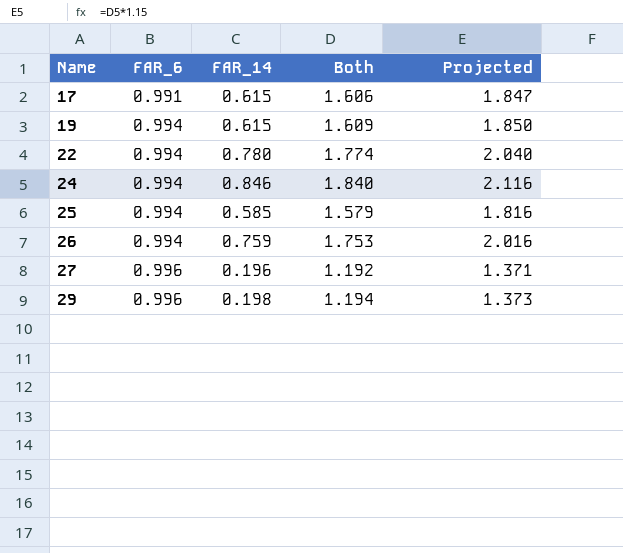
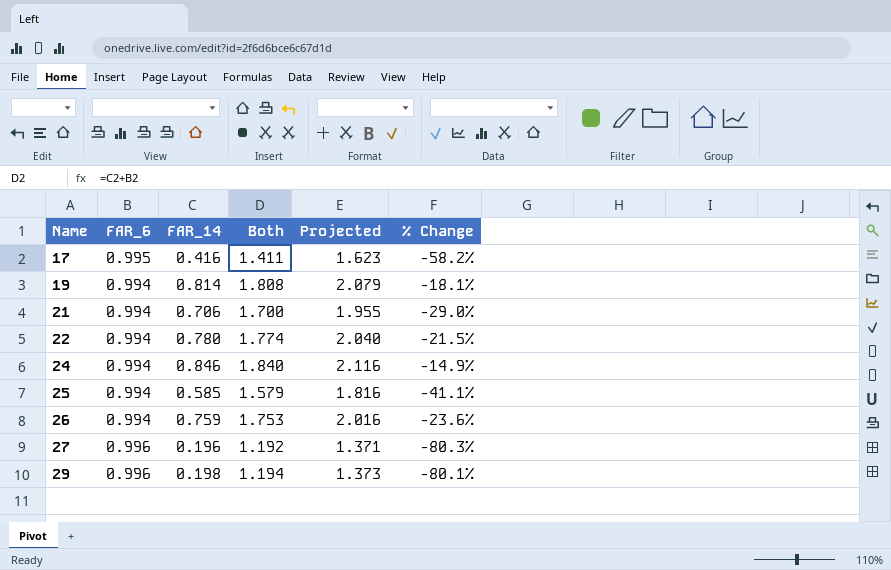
column % Change | formula: none -> ([FAR_14] - [FAR_6]) / [FAR_6]
17 | FAR_6: 0.991 -> 0.995
17 | FAR_14: 0.615 -> 0.416
17 | Both: 1.606 -> 1.411
17 | Projected: 1.847 -> 1.623
19 | FAR_14: 0.615 -> 0.814
19 | Both: 1.609 -> 1.808
19 | Projected: 1.850 -> 2.079
row 21: none -> 0.994 | 0.706 | 1.700 | 1.955 | -29.0%

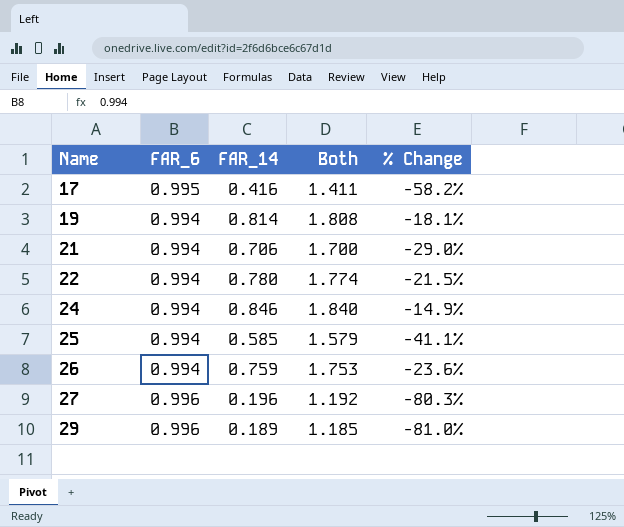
column Projected | formula: [Both] * 1.15 -> none
29 | FAR_14: 0.198 -> 0.189
29 | Both: 1.194 -> 1.185
29 | % Change: -80.1% -> -81.0%

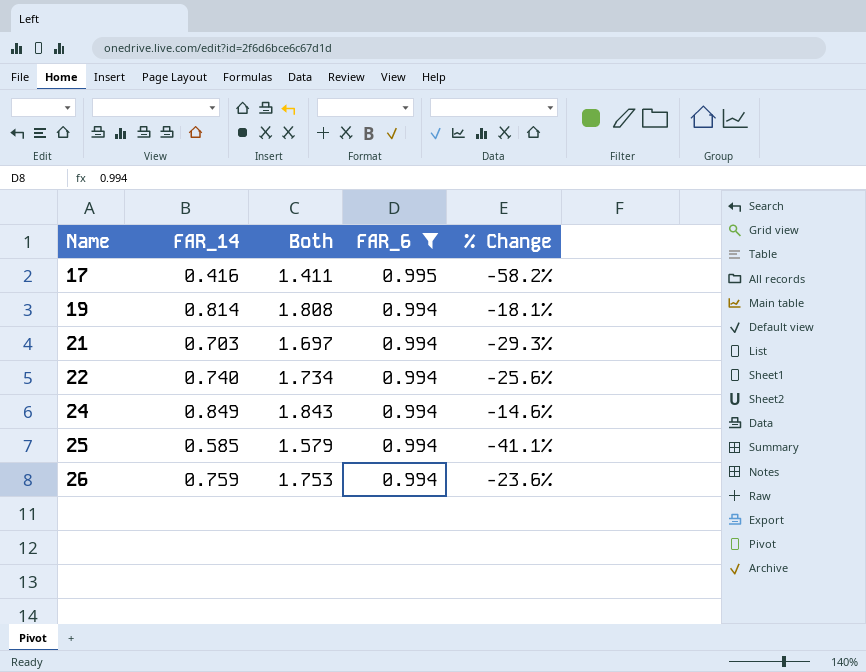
filter: none -> FAR_6 != 0.996
column FAR_6 | position: 2 -> 4
21 | FAR_14: 0.706 -> 0.703
21 | Both: 1.700 -> 1.697
21 | % Change: -29.0% -> -29.3%
22 | FAR_14: 0.780 -> 0.740
22 | Both: 1.774 -> 1.734
22 | % Change: -21.5% -> -25.6%
24 | FAR_14: 0.846 -> 0.849
24 | Both: 1.840 -> 1.843
24 | % Change: -14.9% -> -14.6%

